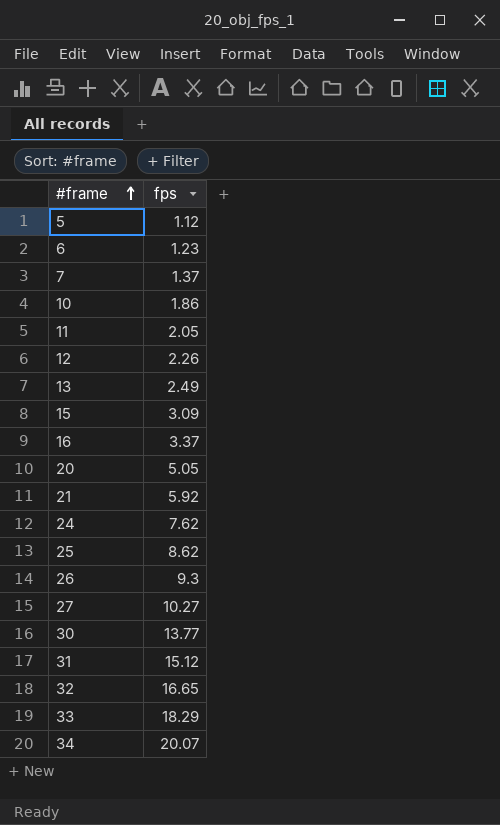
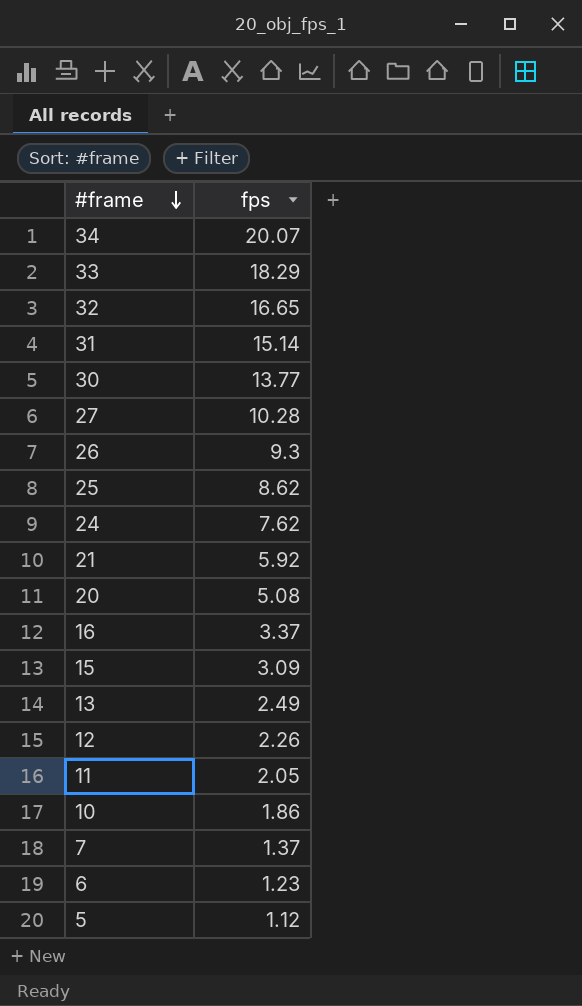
row order: #frame ascending -> #frame descending
31 | fps: 15.12 -> 15.14
27 | fps: 10.27 -> 10.28
20 | fps: 5.05 -> 5.08

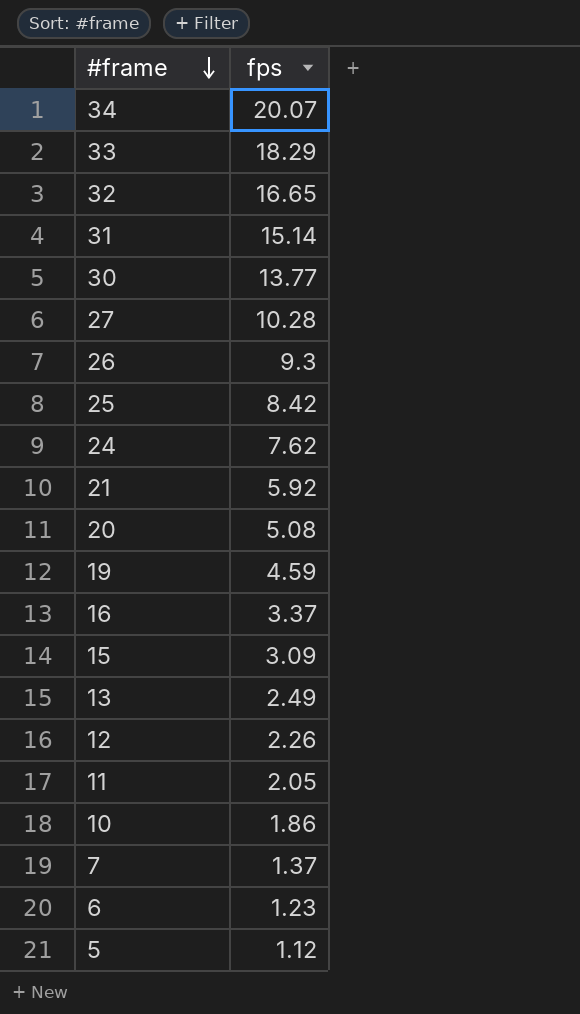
25 | fps: 8.62 -> 8.42
row 19: none -> 4.59

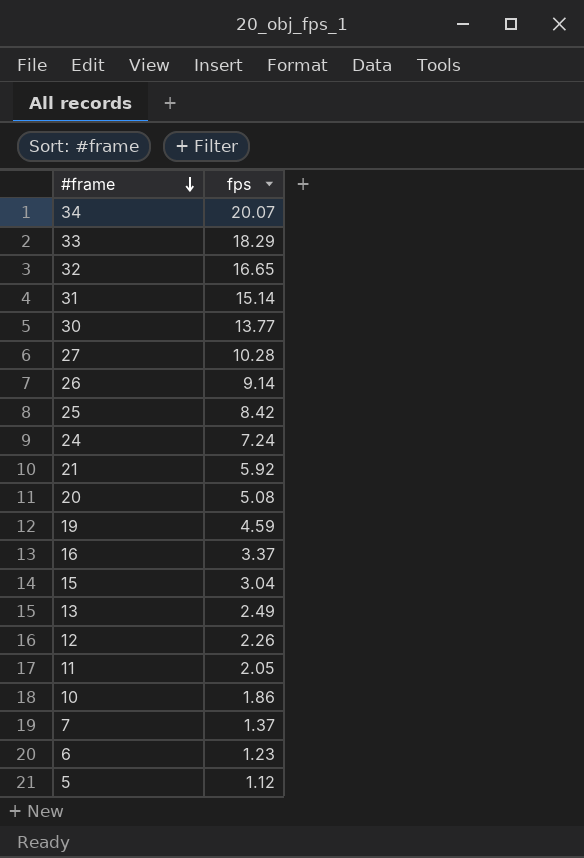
26 | fps: 9.3 -> 9.14
24 | fps: 7.62 -> 7.24
15 | fps: 3.09 -> 3.04

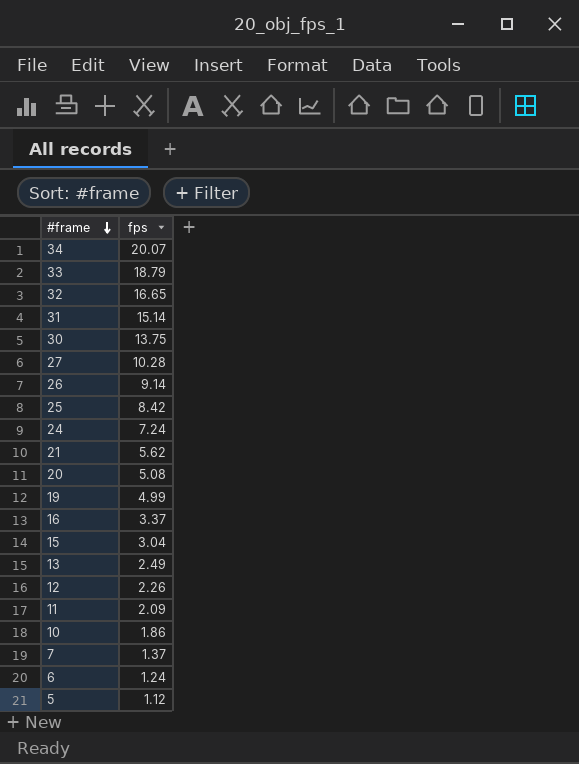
33 | fps: 18.29 -> 18.79
30 | fps: 13.77 -> 13.75
21 | fps: 5.92 -> 5.62
19 | fps: 4.59 -> 4.99
11 | fps: 2.05 -> 2.09
6 | fps: 1.23 -> 1.24

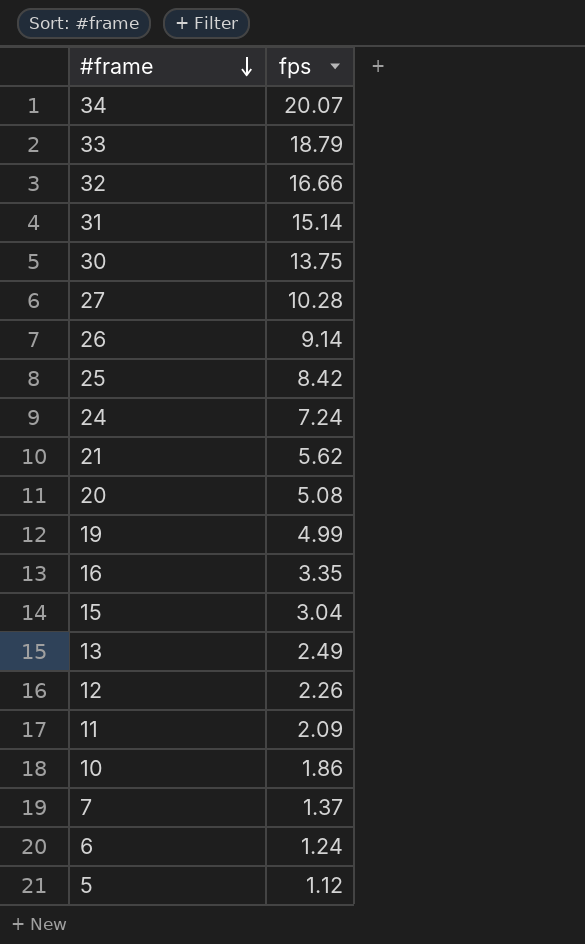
32 | fps: 16.65 -> 16.66
16 | fps: 3.37 -> 3.35

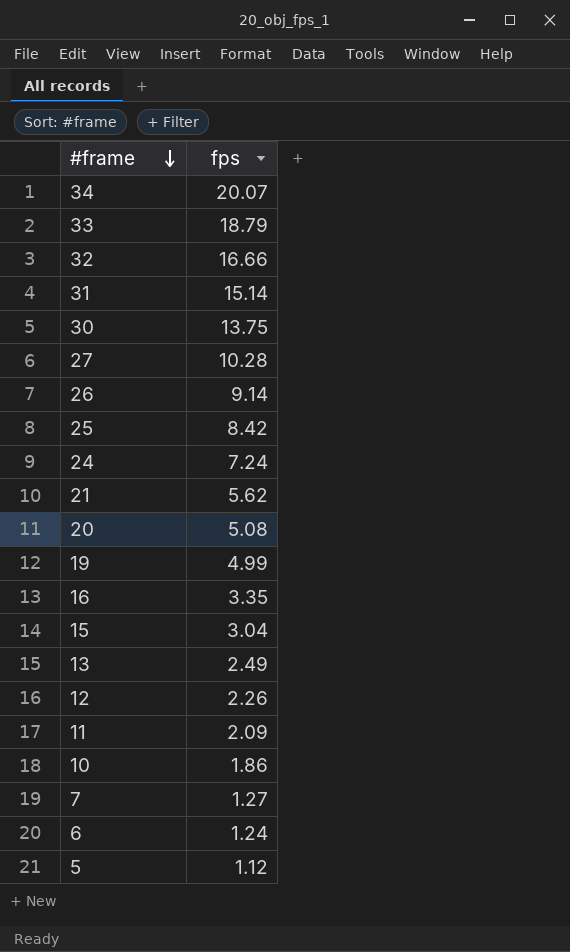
7 | fps: 1.37 -> 1.27

